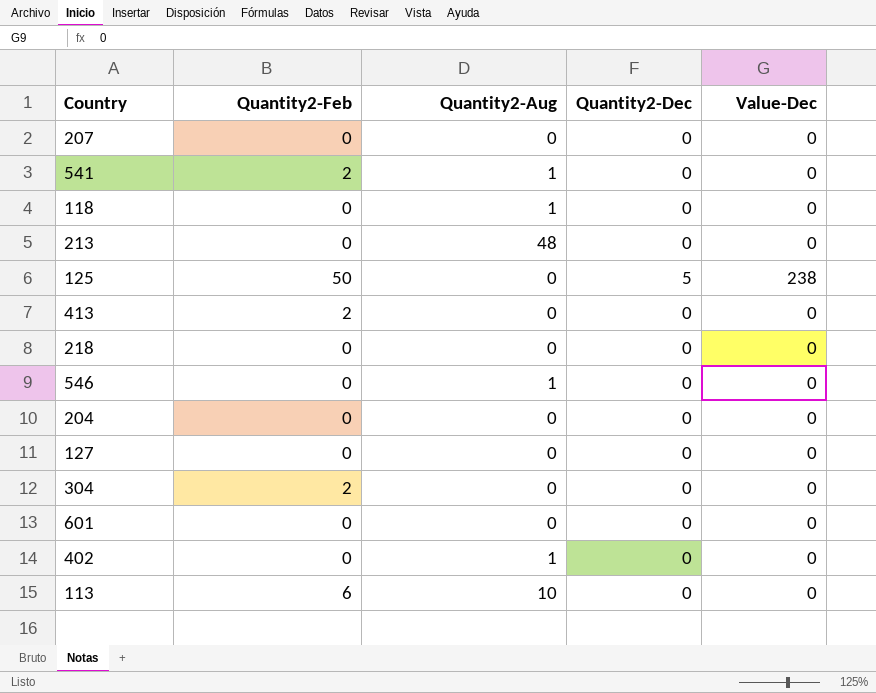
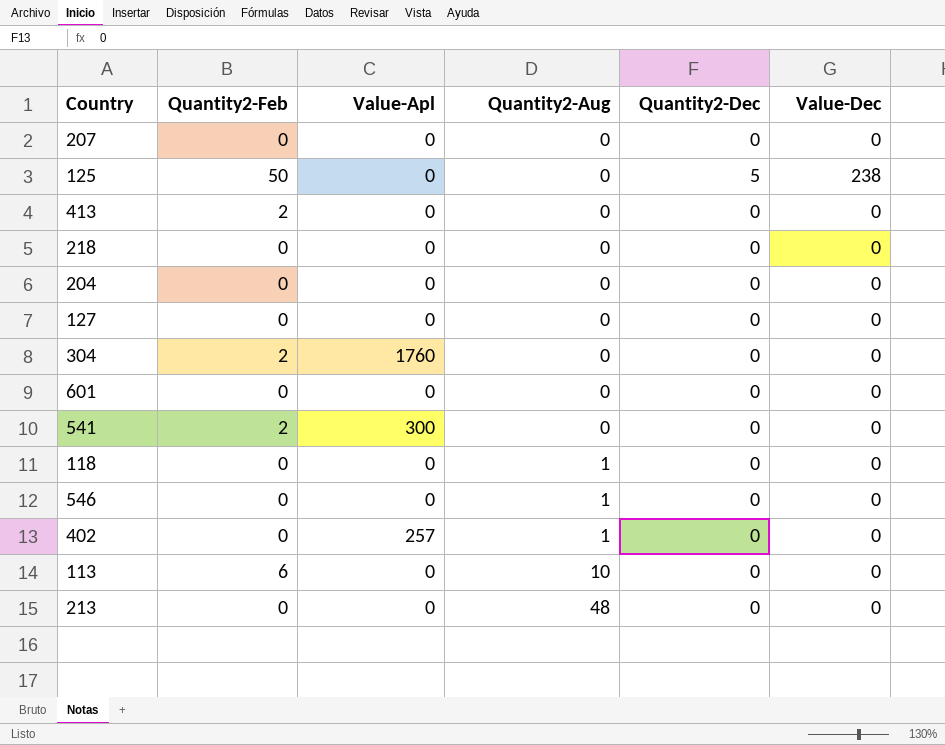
row order: none -> Quantity2-Aug ascending
column Value-Apl | position: none -> 3
541 | Quantity2-Aug: 1 -> 0

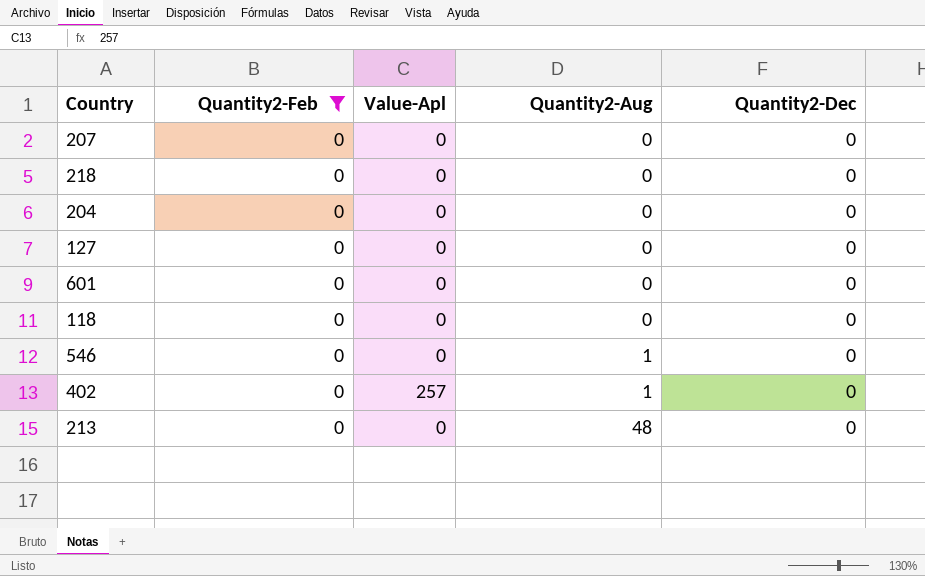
filter: none -> Quantity2-Feb = 0
column Value-Dec | position: 6 -> none
118 | Quantity2-Aug: 1 -> 0

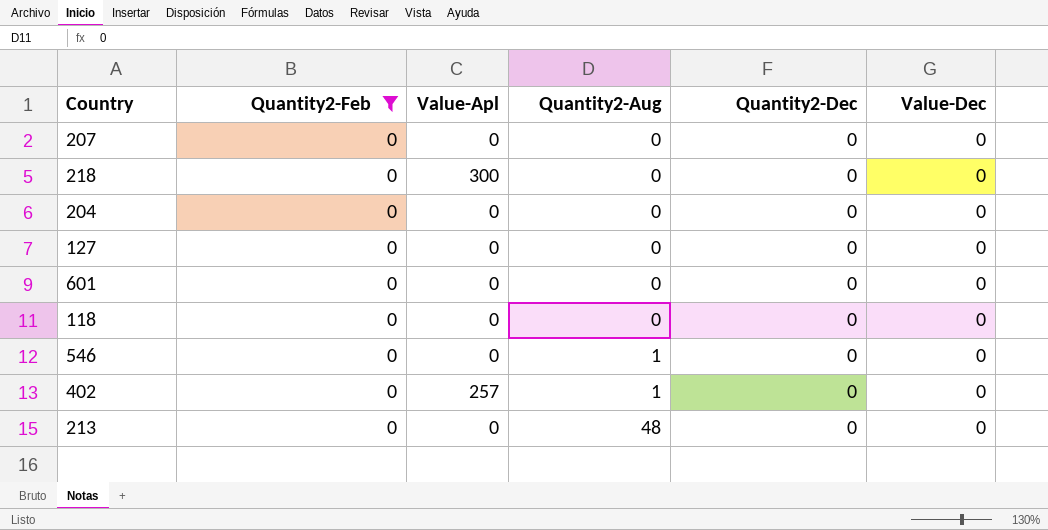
column Value-Dec | position: none -> 6
218 | Value-Apl: 0 -> 300

